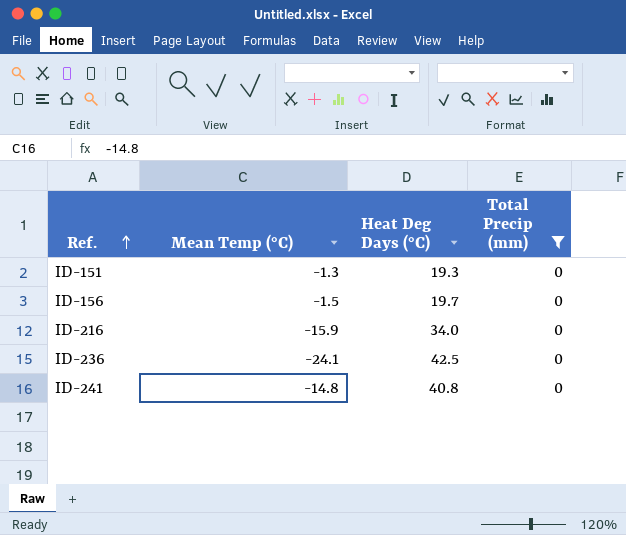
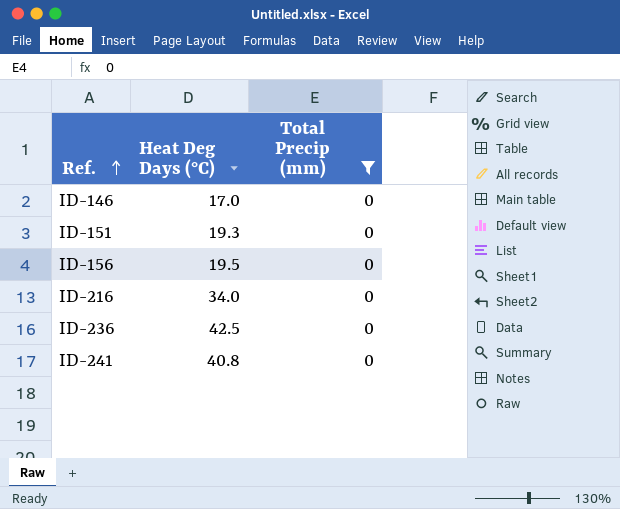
column Mean Temp (°C) | position: 2 -> none
row ID-146: none -> 17.0 | 0
ID-156 | Heat Deg Days (°C): 19.7 -> 19.5

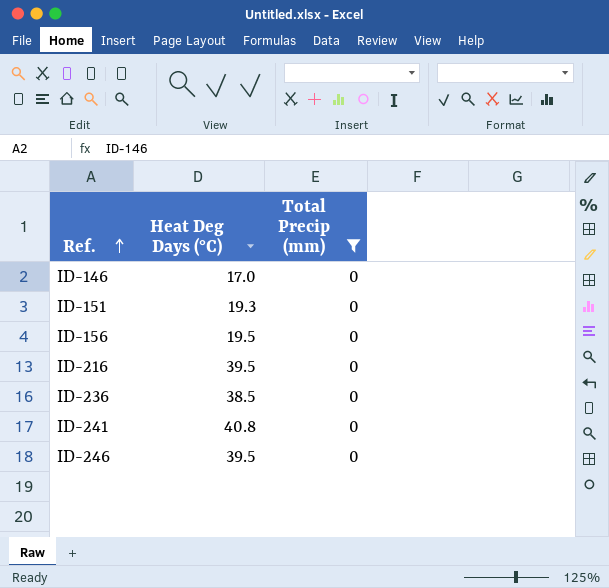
ID-216 | Heat Deg Days (°C): 34.0 -> 39.5
ID-236 | Heat Deg Days (°C): 42.5 -> 38.5
row ID-246: none -> 39.5 | 0

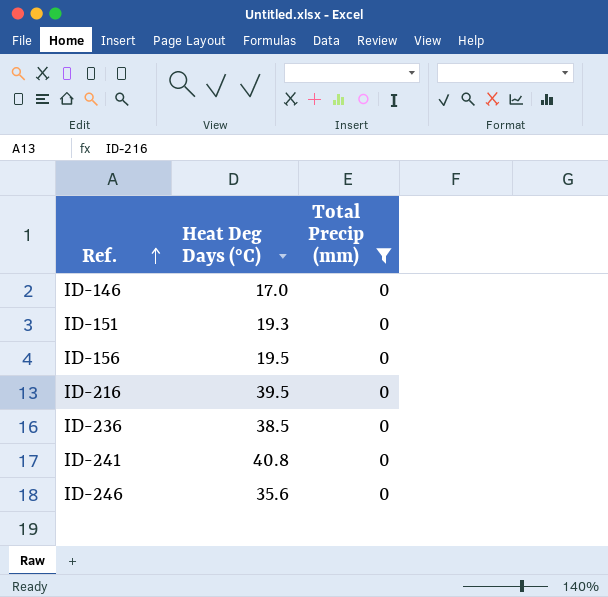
ID-246 | Heat Deg Days (°C): 39.5 -> 35.6

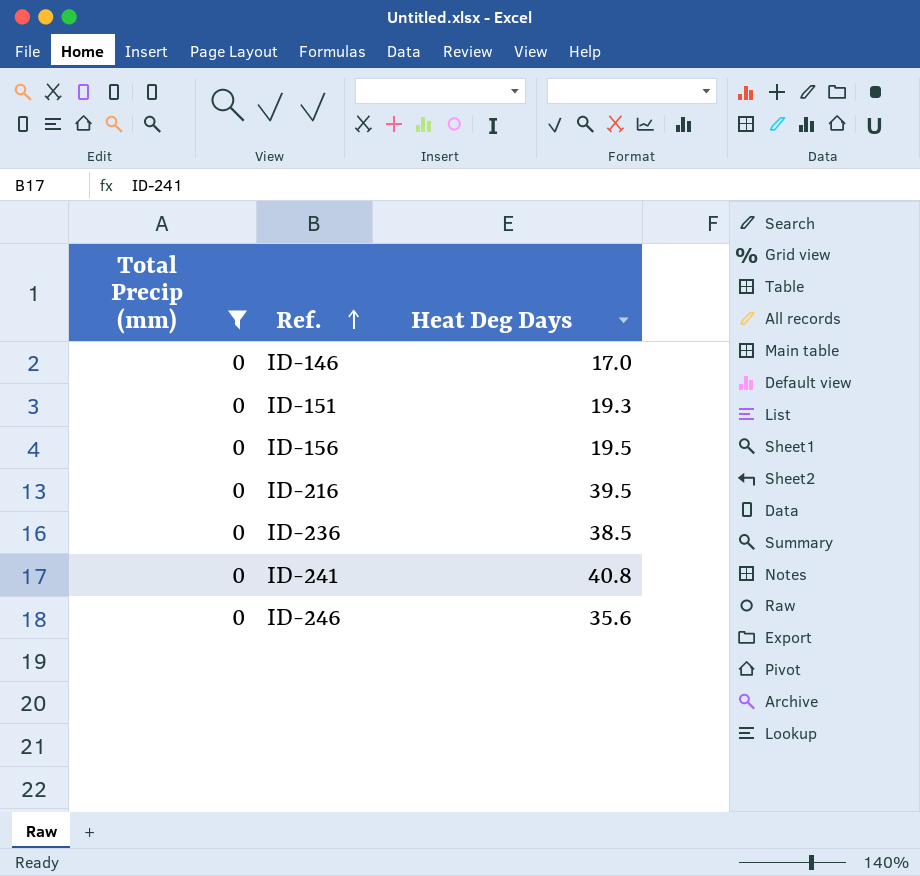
column Total Precip (mm) | position: 3 -> 1
column name: Heat Deg Days (°C) -> Heat Deg Days

